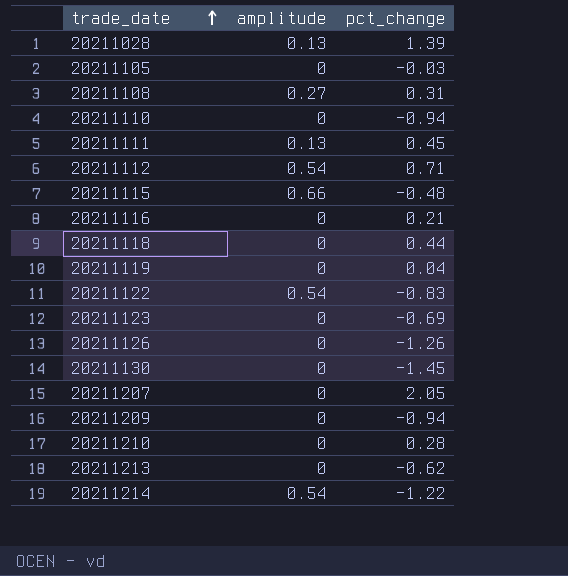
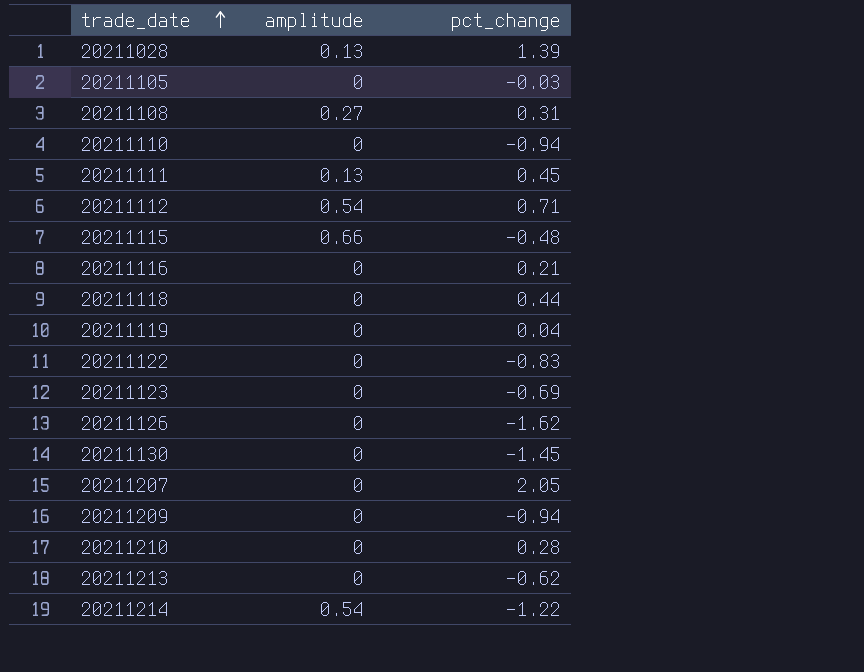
20211122 | amplitude: 0.54 -> 0
20211126 | pct_change: -1.26 -> -1.62

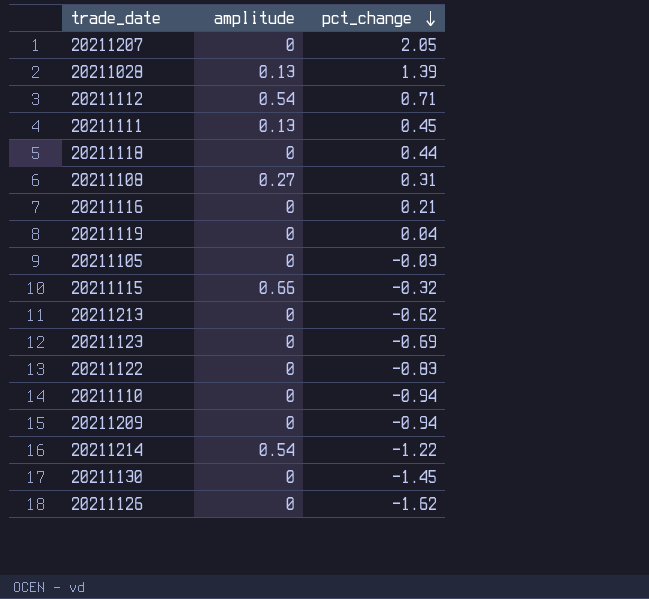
row order: trade_date ascending -> pct_change descending
row 20211210: 0 | 0.28 -> none
20211115 | pct_change: -0.48 -> -0.32

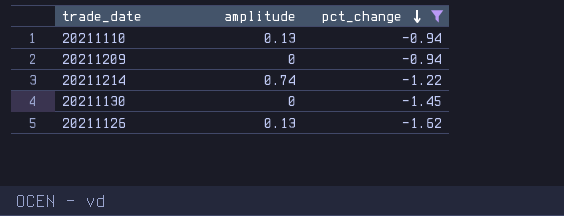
filter: none -> pct_change <= -0.94
20211110 | amplitude: 0 -> 0.13
20211214 | amplitude: 0.54 -> 0.74
20211126 | amplitude: 0 -> 0.13

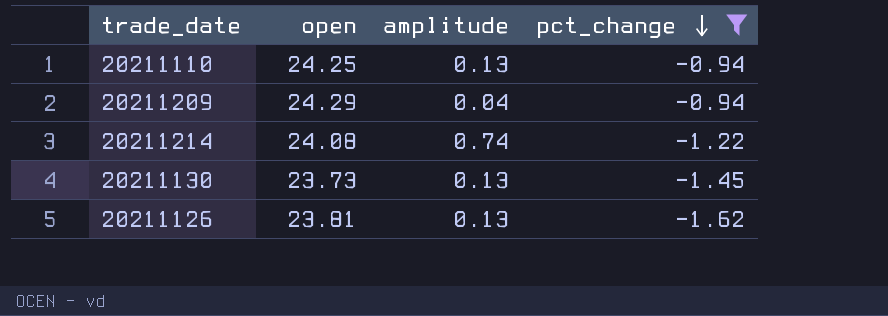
column open | position: none -> 2
20211209 | amplitude: 0 -> 0.04
20211130 | amplitude: 0 -> 0.13

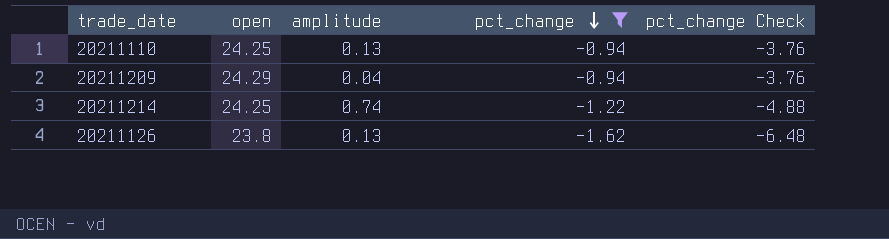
column pct_change Check | formula: none -> [pct_change] * 4
row 20211130: 23.73 | 0.13 | -1.45 -> none
20211214 | open: 24.08 -> 24.25
20211126 | open: 23.81 -> 23.8

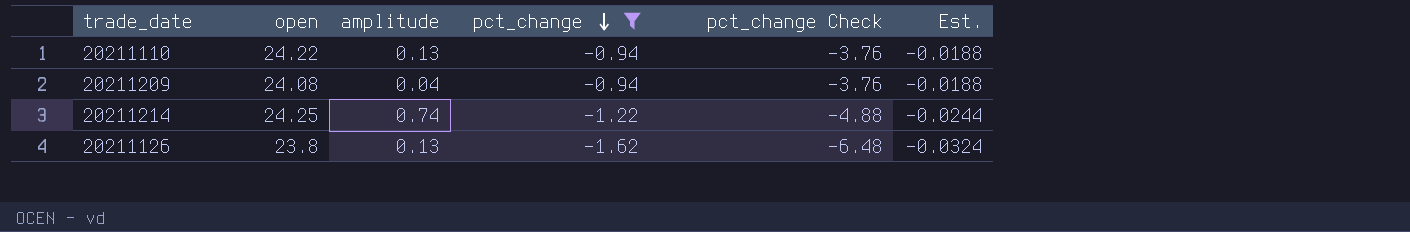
column Est. | formula: none -> [pct_change] * 0.02
20211110 | open: 24.25 -> 24.22
20211209 | open: 24.29 -> 24.08

